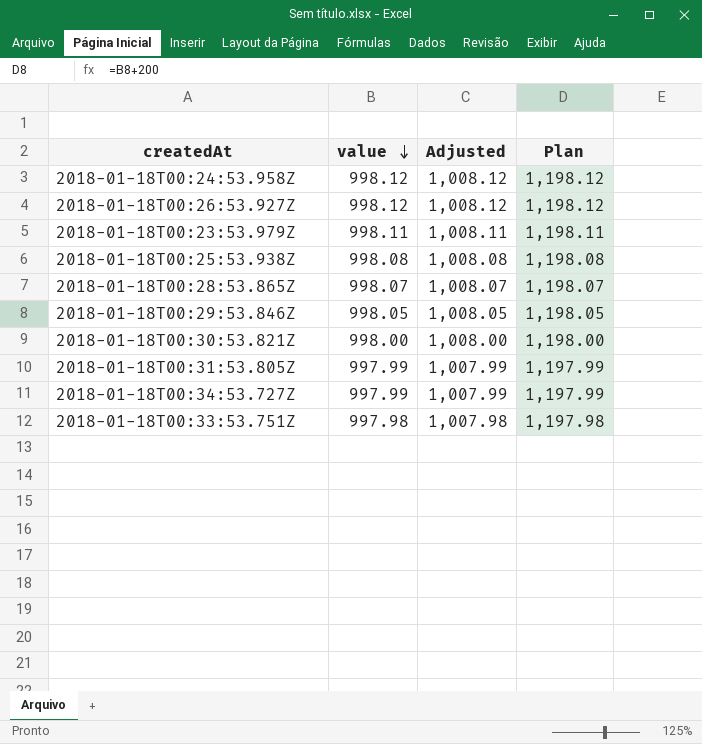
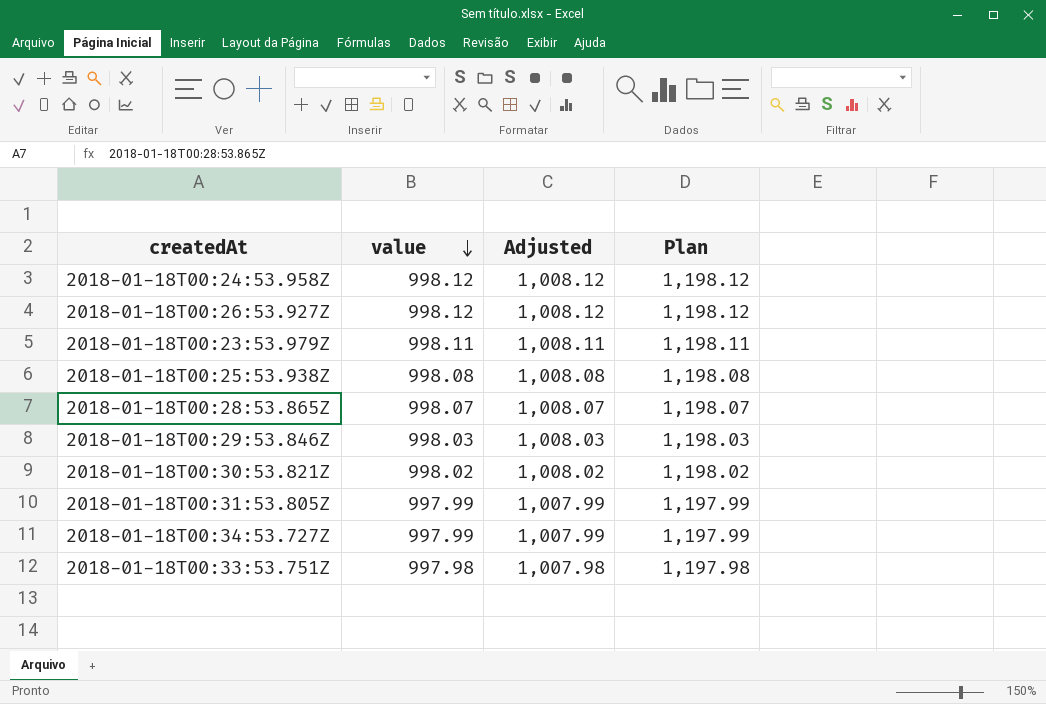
2018-01-18T00:29:53.846Z | value: 998.05 -> 998.03
2018-01-18T00:29:53.846Z | Adjusted: 1,008.05 -> 1,008.03
2018-01-18T00:29:53.846Z | Plan: 1,198.05 -> 1,198.03
2018-01-18T00:30:53.821Z | value: 998.00 -> 998.02
2018-01-18T00:30:53.821Z | Adjusted: 1,008.00 -> 1,008.02
2018-01-18T00:30:53.821Z | Plan: 1,198.00 -> 1,198.02

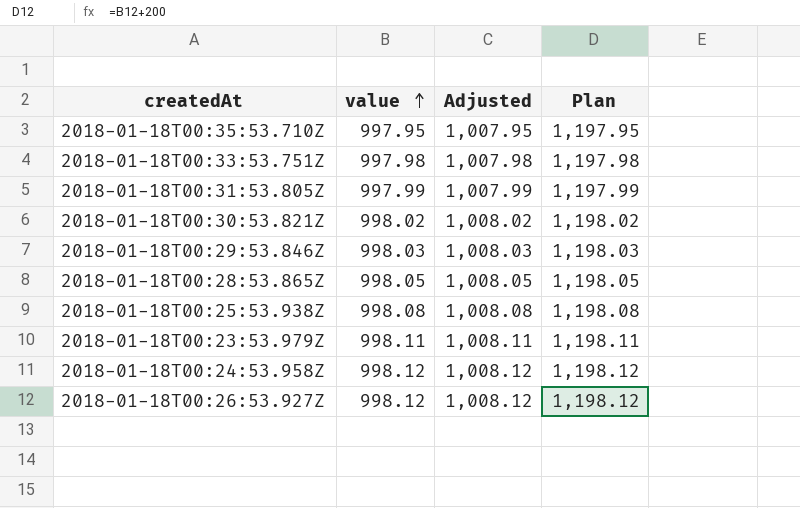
row order: value descending -> value ascending
row 2018-01-18T00:34:53.727Z: 997.99 | 1,007.99 | 1,197.99 -> none
row 2018-01-18T00:35:53.710Z: none -> 997.95 | 1,007.95 | 1,197.95
2018-01-18T00:28:53.865Z | value: 998.07 -> 998.05
2018-01-18T00:28:53.865Z | Adjusted: 1,008.07 -> 1,008.05
2018-01-18T00:28:53.865Z | Plan: 1,198.07 -> 1,198.05

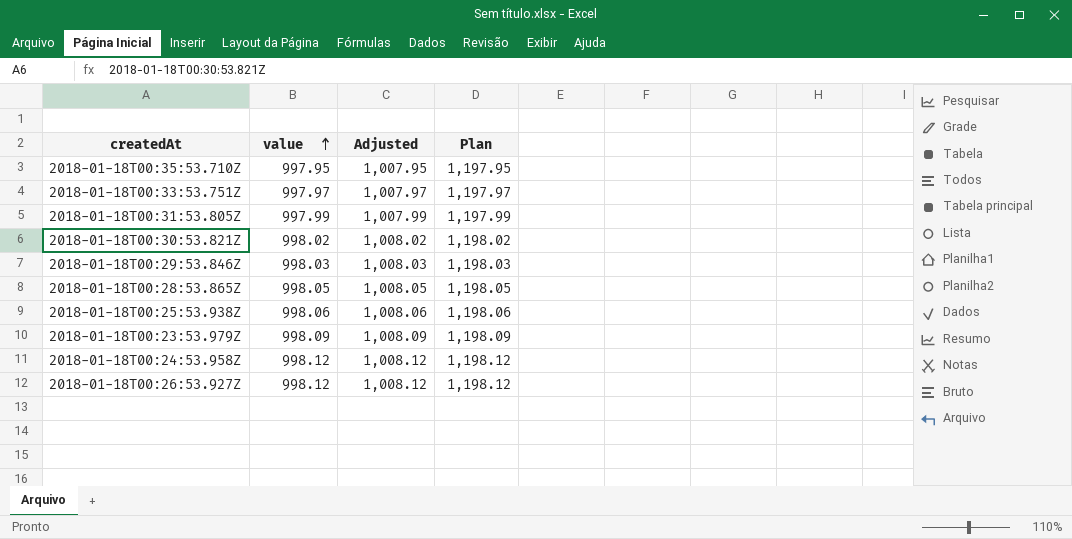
2018-01-18T00:33:53.751Z | value: 997.98 -> 997.97
2018-01-18T00:33:53.751Z | Adjusted: 1,007.98 -> 1,007.97
2018-01-18T00:33:53.751Z | Plan: 1,197.98 -> 1,197.97
2018-01-18T00:25:53.938Z | value: 998.08 -> 998.06
2018-01-18T00:25:53.938Z | Adjusted: 1,008.08 -> 1,008.06
2018-01-18T00:25:53.938Z | Plan: 1,198.08 -> 1,198.06
2018-01-18T00:23:53.979Z | value: 998.11 -> 998.09
2018-01-18T00:23:53.979Z | Adjusted: 1,008.11 -> 1,008.09
2018-01-18T00:23:53.979Z | Plan: 1,198.11 -> 1,198.09

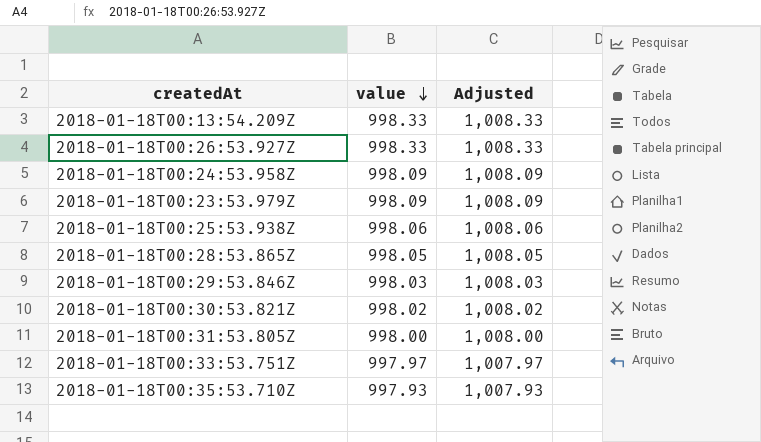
row order: value ascending -> value descending
column Plan | formula: [value] + 200 -> none
row 2018-01-18T00:13:54.209Z: none -> 998.33 | 1,008.33
2018-01-18T00:26:53.927Z | value: 998.12 -> 998.33
2018-01-18T00:26:53.927Z | Adjusted: 1,008.12 -> 1,008.33
2018-01-18T00:24:53.958Z | value: 998.12 -> 998.09
2018-01-18T00:24:53.958Z | Adjusted: 1,008.12 -> 1,008.09
2018-01-18T00:31:53.805Z | value: 997.99 -> 998.00
2018-01-18T00:31:53.805Z | Adjusted: 1,007.99 -> 1,008.00
2018-01-18T00:35:53.710Z | value: 997.95 -> 997.93
2018-01-18T00:35:53.710Z | Adjusted: 1,007.95 -> 1,007.93

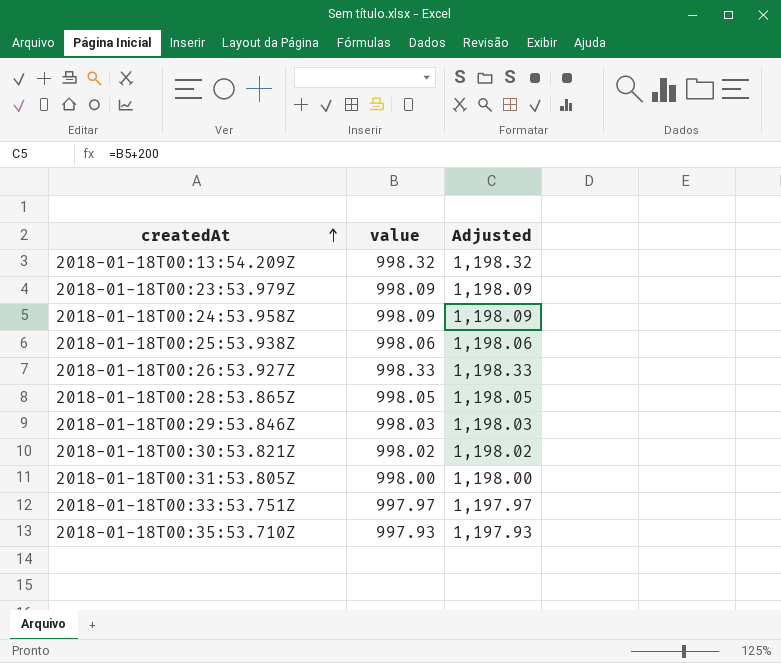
row order: value descending -> createdAt ascending
column Adjusted | formula: [value] + 10 -> [value] + 200
2018-01-18T00:13:54.209Z | value: 998.33 -> 998.32

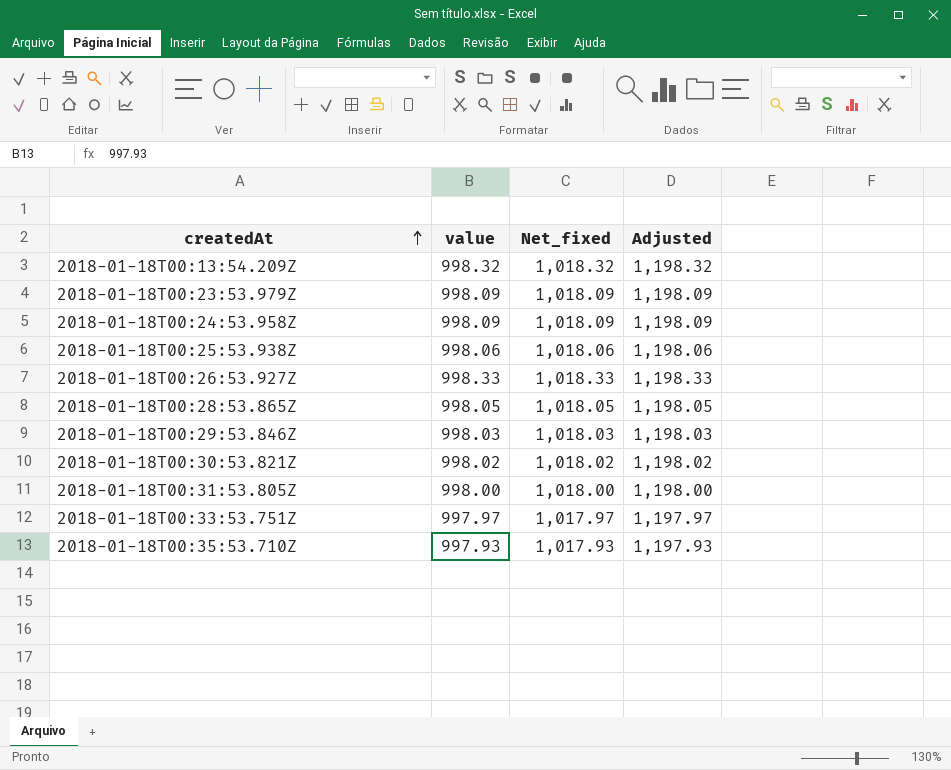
column Net_fixed | formula: none -> [value] + 20

